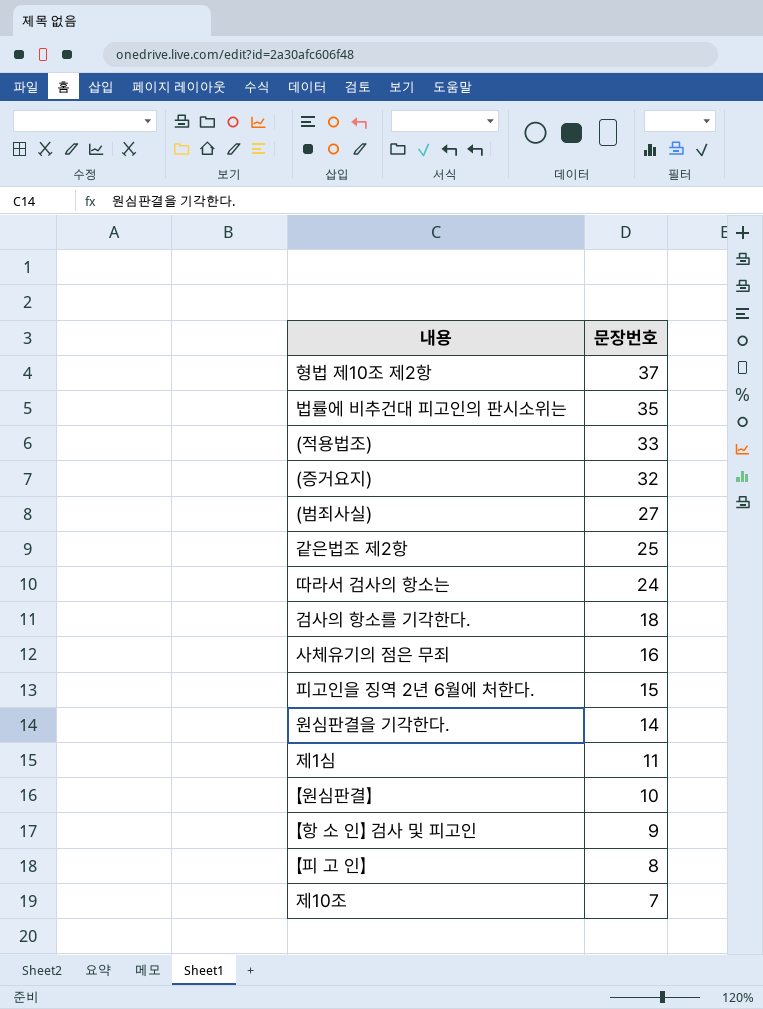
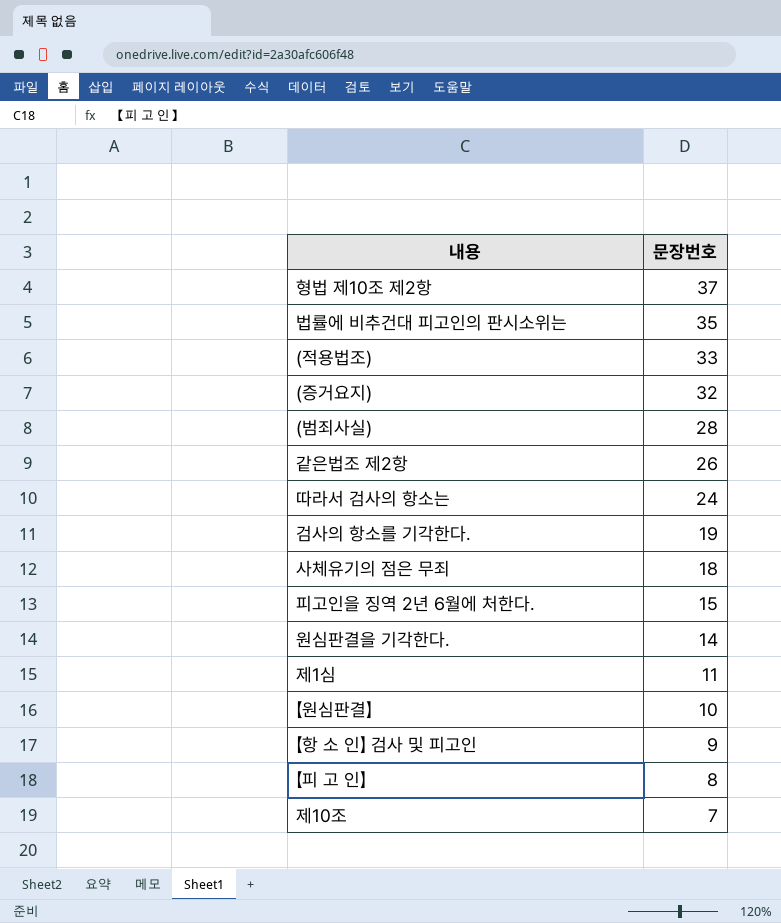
(범죄사실) | 문장번호: 27 -> 28
같은법조 제2항 | 문장번호: 25 -> 26
검사의 항소를 기각한다. | 문장번호: 18 -> 19
사체유기의 점은 무죄 | 문장번호: 16 -> 18

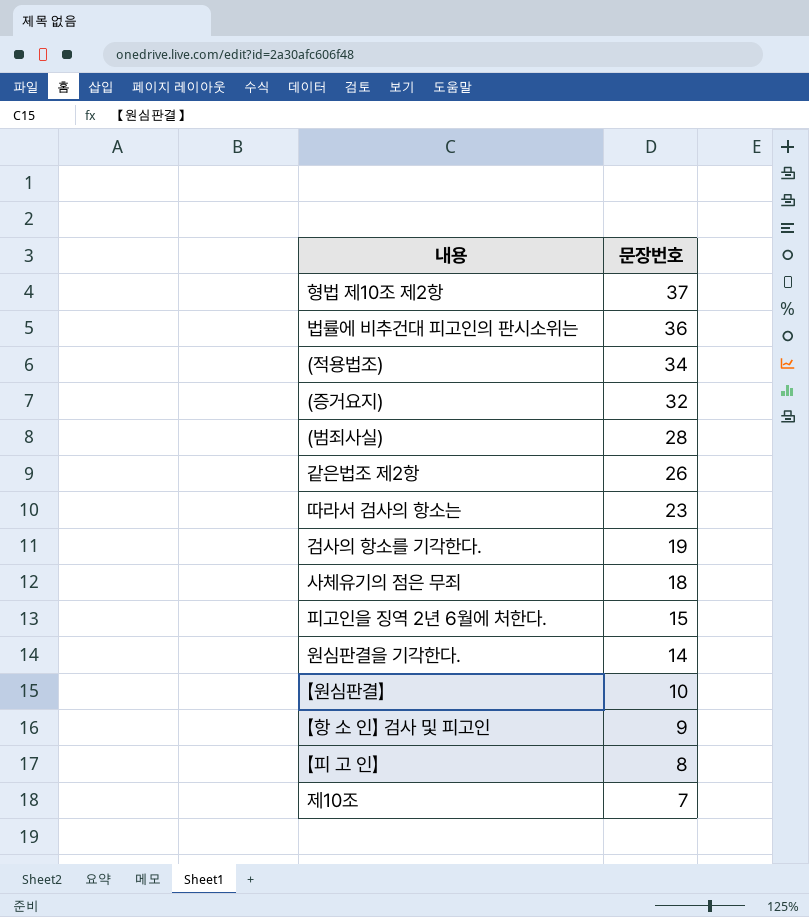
row 제1심: 11 -> none
법률에 비추건대 피고인의 판시소위는 | 문장번호: 35 -> 36
(적용법조) | 문장번호: 33 -> 34
따라서 검사의 항소는 | 문장번호: 24 -> 23

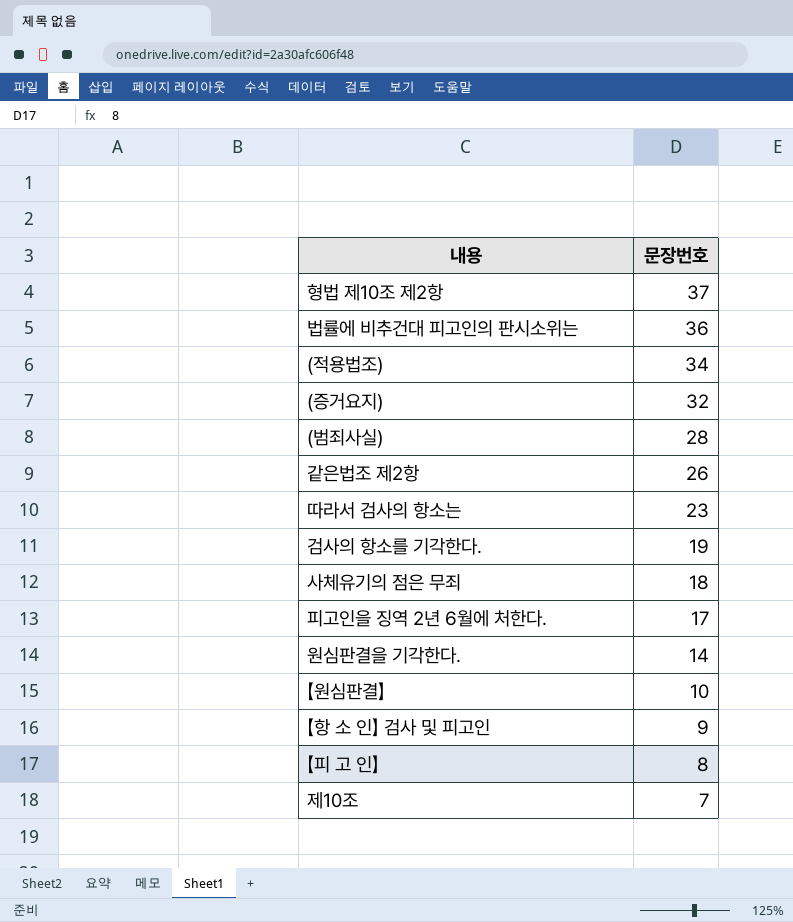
피고인을 징역 2년 6월에 처한다. | 문장번호: 15 -> 17

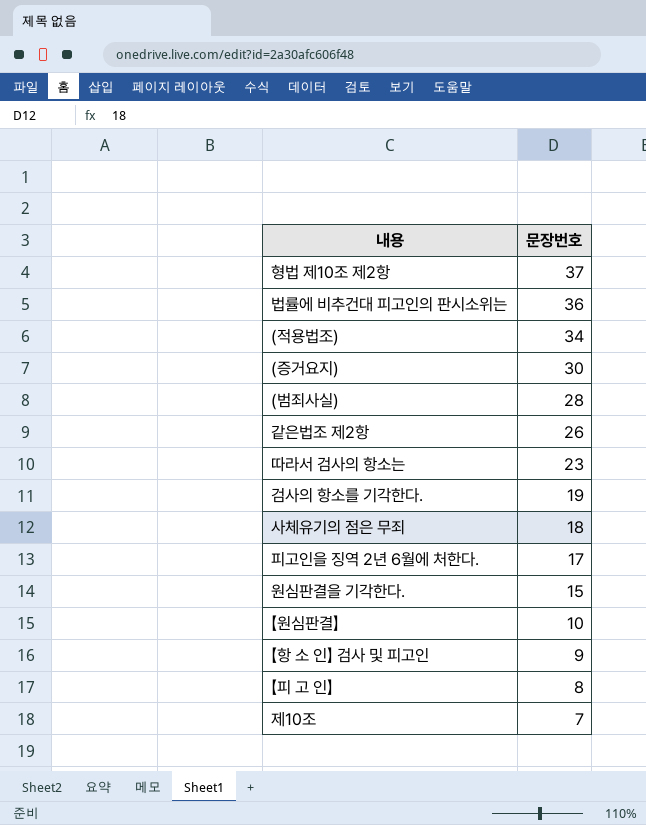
(증거요지) | 문장번호: 32 -> 30
원심판결을 기각한다. | 문장번호: 14 -> 15

